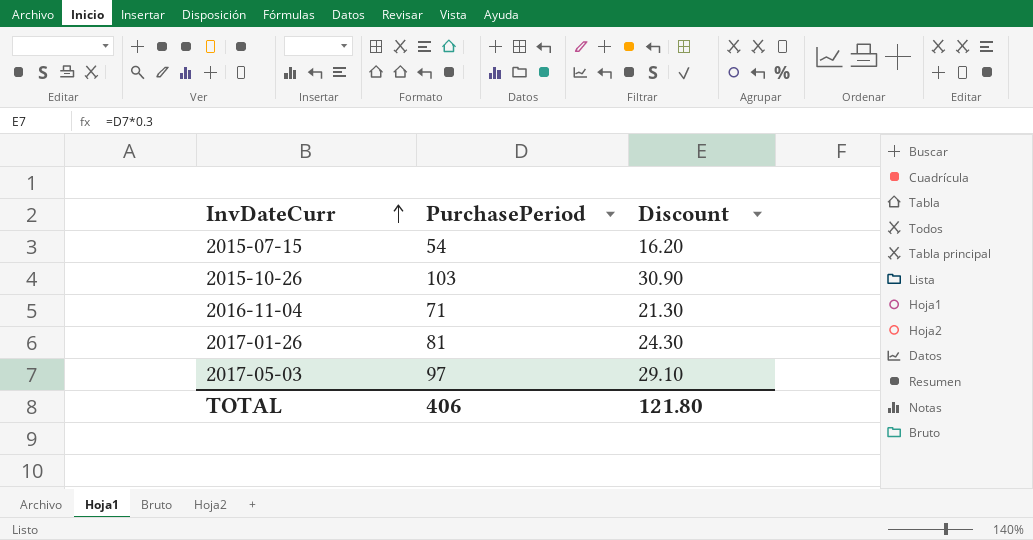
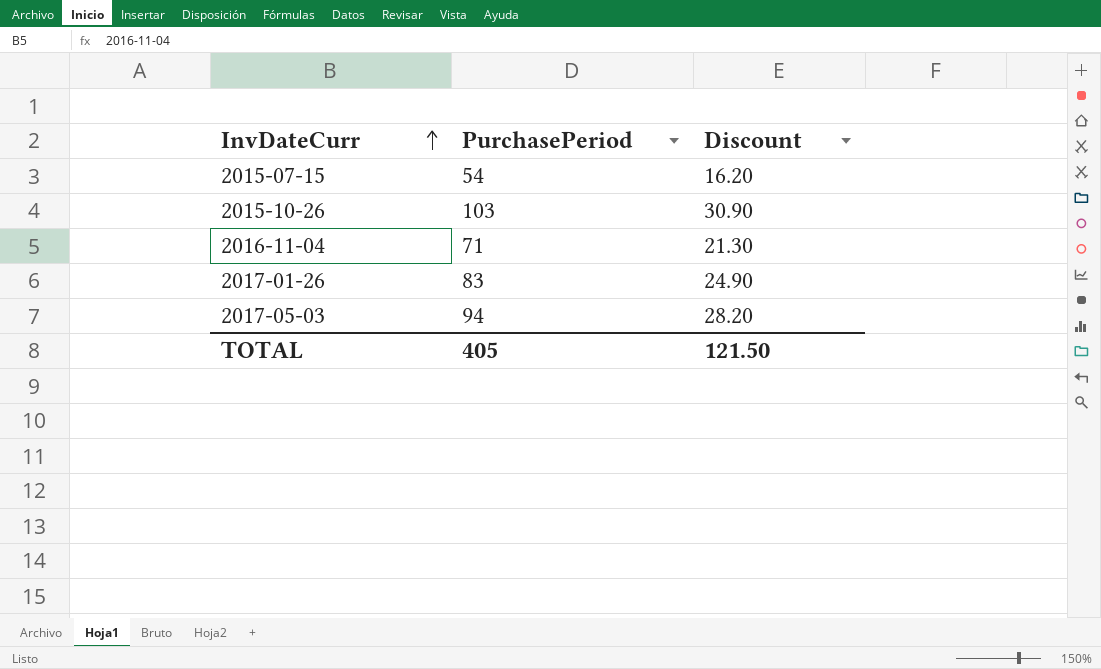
2017-01-26 | PurchasePeriod: 81 -> 83
2017-01-26 | Discount: 24.30 -> 24.90
2017-05-03 | PurchasePeriod: 97 -> 94
2017-05-03 | Discount: 29.10 -> 28.20
TOTAL | PurchasePeriod: 406 -> 405
TOTAL | Discount: 121.80 -> 121.50

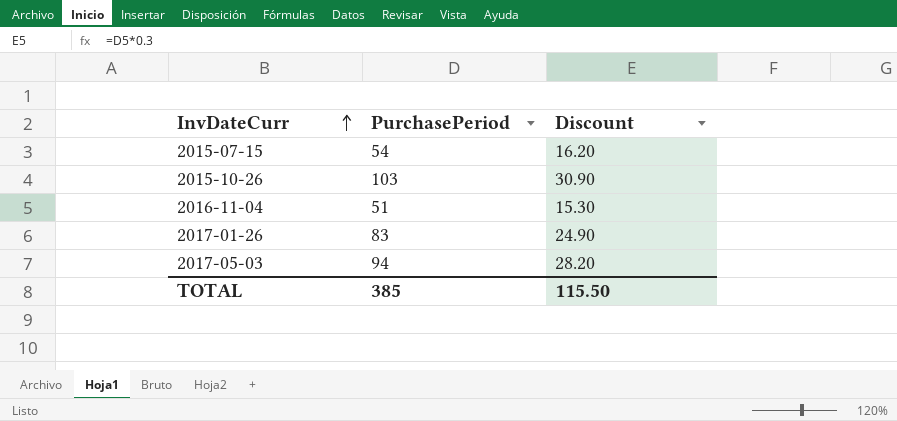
2016-11-04 | PurchasePeriod: 71 -> 51
2016-11-04 | Discount: 21.30 -> 15.30
TOTAL | PurchasePeriod: 405 -> 385
TOTAL | Discount: 121.50 -> 115.50

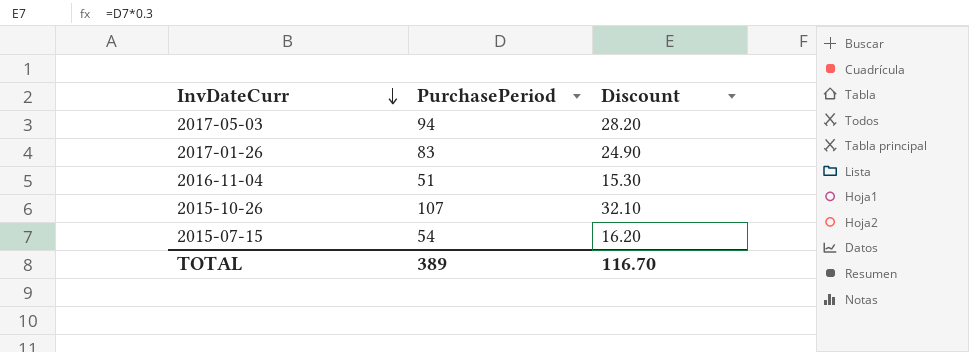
row order: InvDateCurr ascending -> InvDateCurr descending
2015-10-26 | PurchasePeriod: 103 -> 107
2015-10-26 | Discount: 30.90 -> 32.10
TOTAL | PurchasePeriod: 385 -> 389
TOTAL | Discount: 115.50 -> 116.70

